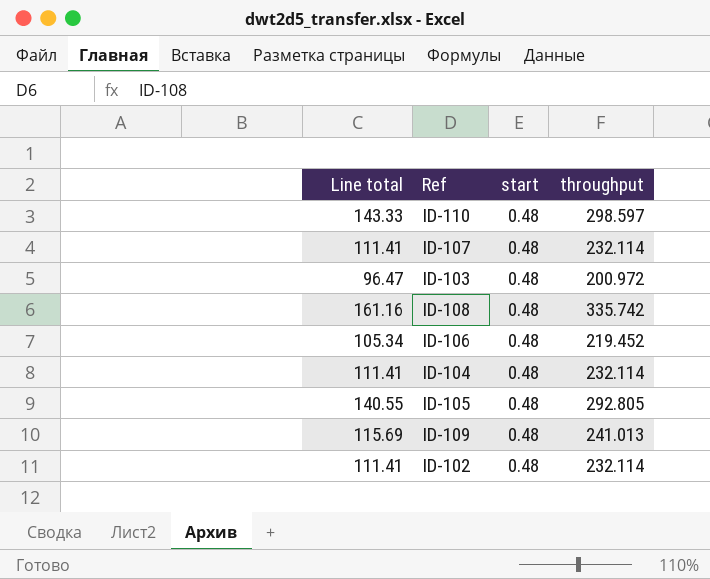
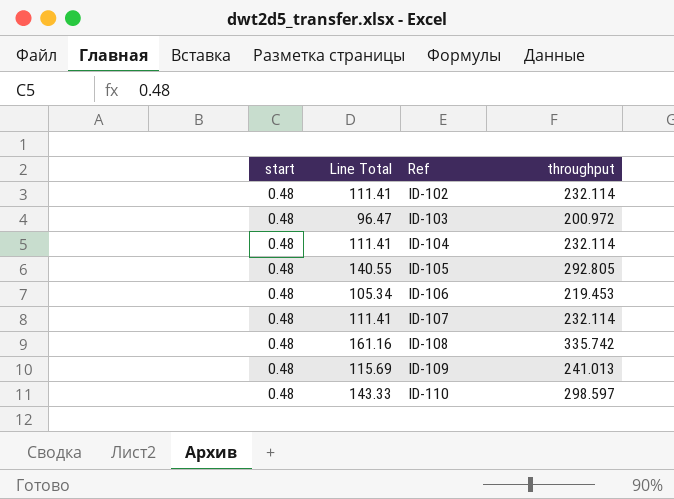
row order: none -> Ref ascending
column start | position: 3 -> 1
column name: Line total -> Line Total
ID-106 | throughput: 219.452 -> 219.453

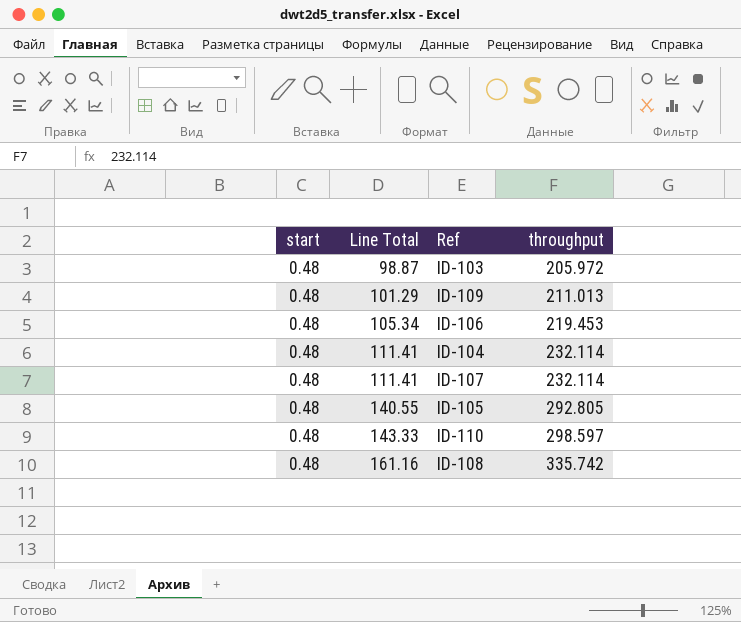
row order: Ref ascending -> Line Total ascending
row ID-102: 0.48 | 111.41 | 232.114 -> none
ID-103 | Line Total: 96.47 -> 98.87
ID-103 | throughput: 200.972 -> 205.972
ID-109 | Line Total: 115.69 -> 101.29
ID-109 | throughput: 241.013 -> 211.013

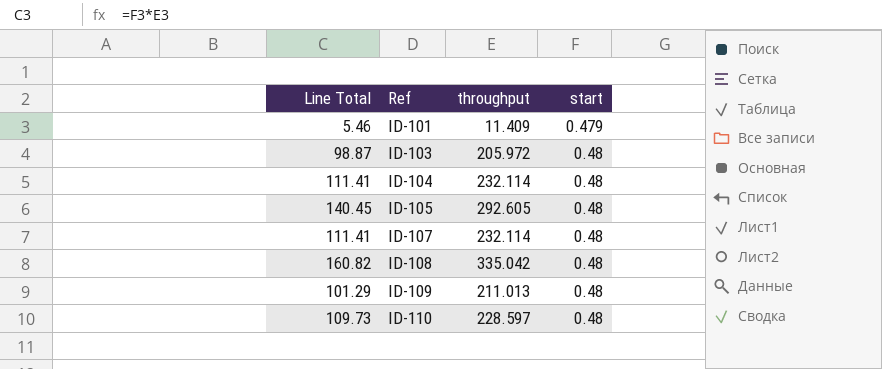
row order: Line Total ascending -> Ref ascending
column start | position: 1 -> 4
row ID-106: 0.48 | 105.34 | 219.453 -> none
row ID-101: none -> 5.46 | 11.409 | 0.479
ID-105 | Line Total: 140.55 -> 140.45
ID-105 | throughput: 292.805 -> 292.605
ID-108 | Line Total: 161.16 -> 160.82
ID-108 | throughput: 335.742 -> 335.042
ID-110 | Line Total: 143.33 -> 109.73
ID-110 | throughput: 298.597 -> 228.597

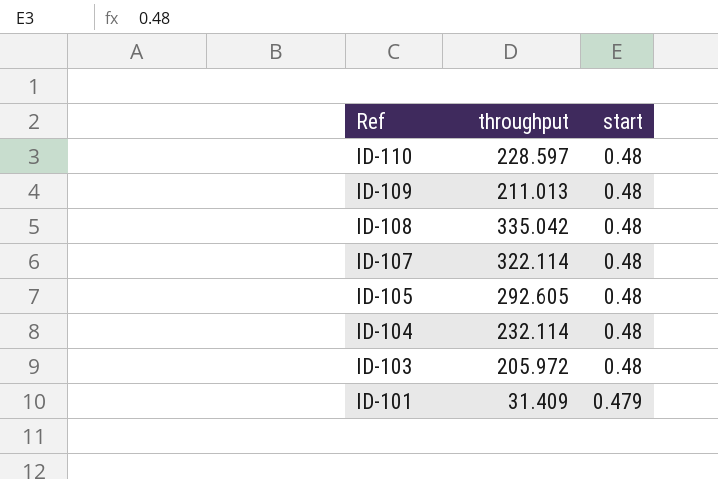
row order: Ref ascending -> Ref descending
column Line Total | formula: [throughput] * [start] -> none
ID-107 | throughput: 232.114 -> 322.114
ID-101 | throughput: 11.409 -> 31.409

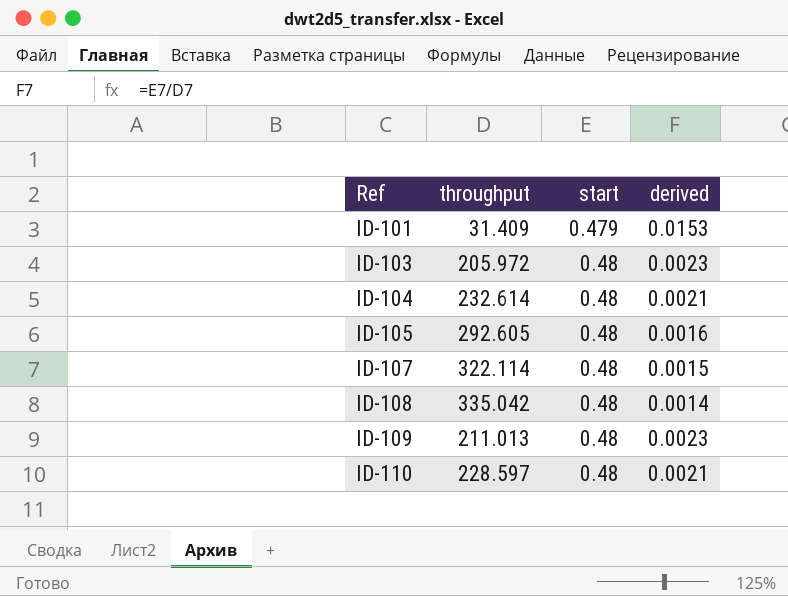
row order: Ref descending -> Ref ascending
column derived | formula: none -> [start] / [throughput]
ID-104 | throughput: 232.114 -> 232.614

